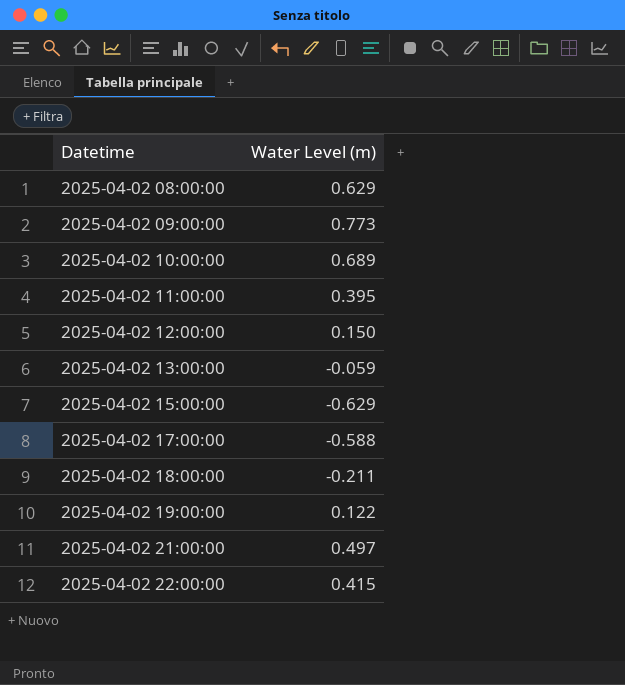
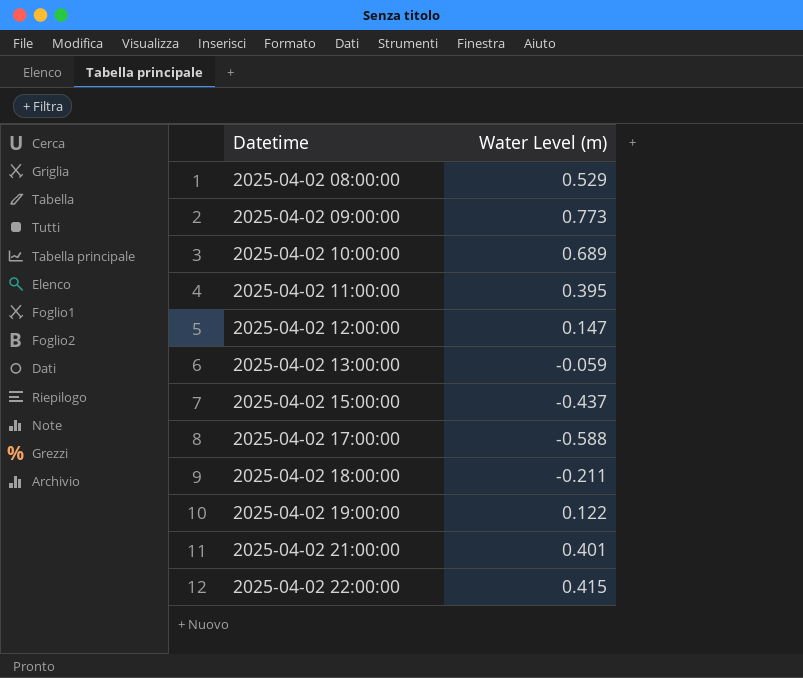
2025-04-02 08:00:00 | Water Level (m): 0.629 -> 0.529
2025-04-02 12:00:00 | Water Level (m): 0.150 -> 0.147
2025-04-02 15:00:00 | Water Level (m): -0.629 -> -0.437
2025-04-02 21:00:00 | Water Level (m): 0.497 -> 0.401

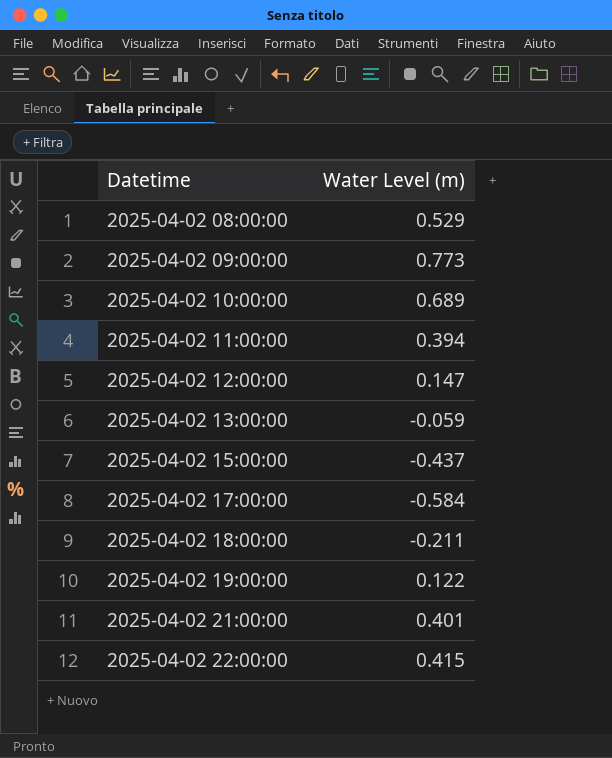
2025-04-02 11:00:00 | Water Level (m): 0.395 -> 0.394
2025-04-02 17:00:00 | Water Level (m): -0.588 -> -0.584

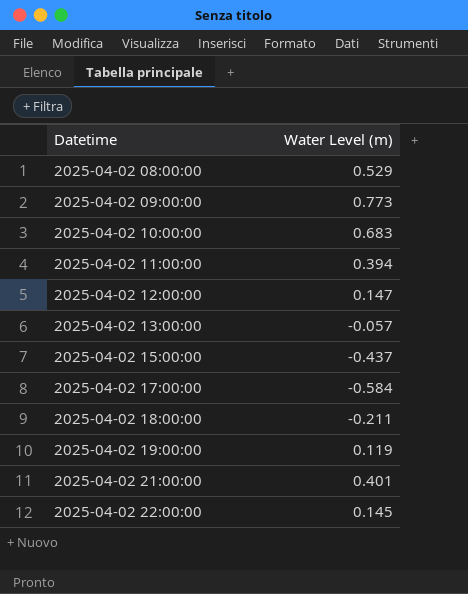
2025-04-02 10:00:00 | Water Level (m): 0.689 -> 0.683
2025-04-02 13:00:00 | Water Level (m): -0.059 -> -0.057
2025-04-02 19:00:00 | Water Level (m): 0.122 -> 0.119
2025-04-02 22:00:00 | Water Level (m): 0.415 -> 0.145

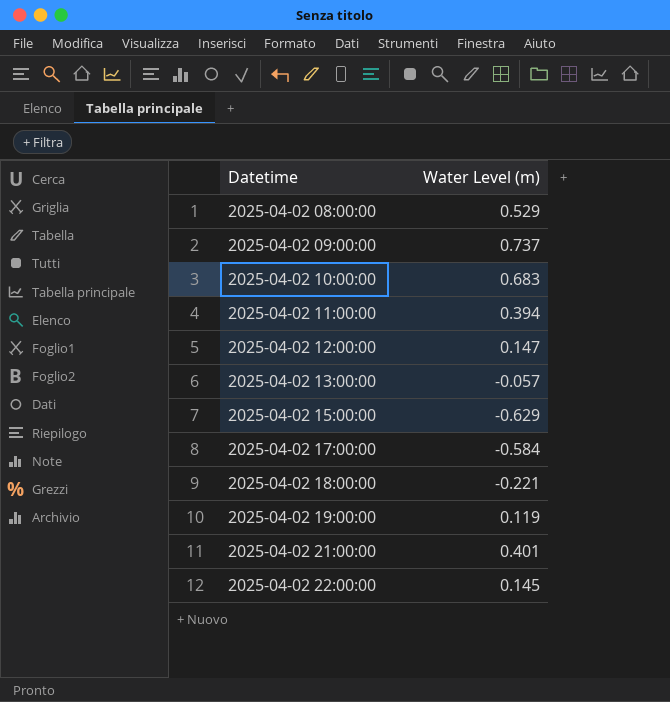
2025-04-02 09:00:00 | Water Level (m): 0.773 -> 0.737
2025-04-02 15:00:00 | Water Level (m): -0.437 -> -0.629
2025-04-02 18:00:00 | Water Level (m): -0.211 -> -0.221

